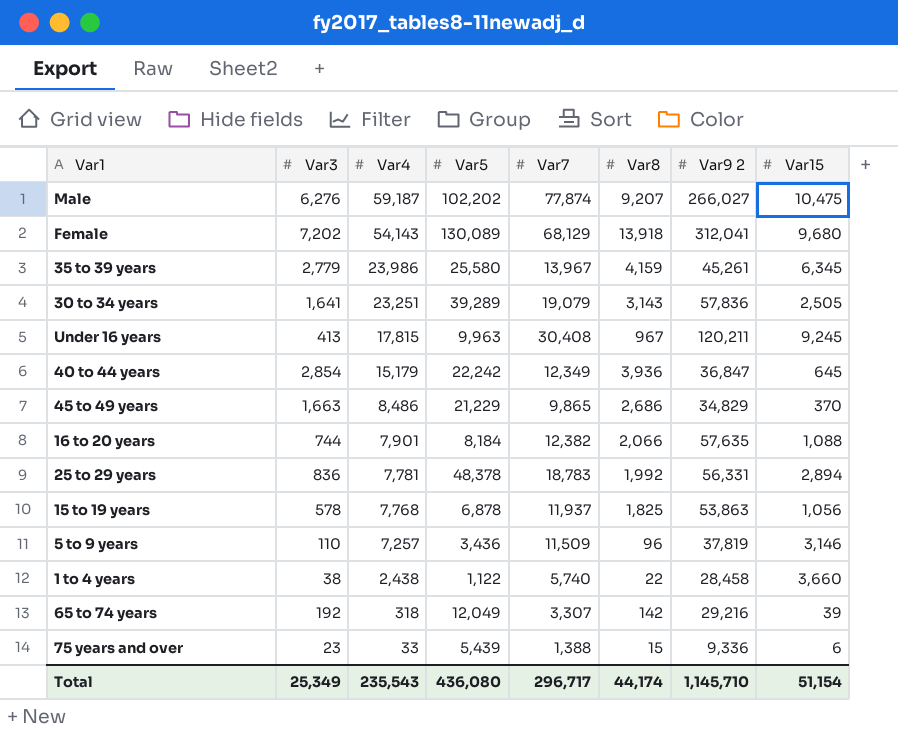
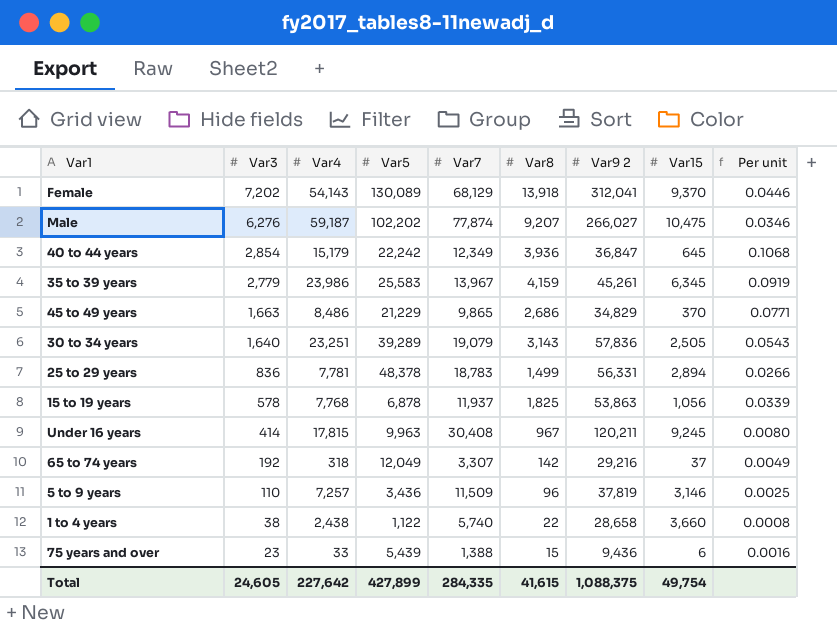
row order: Var4 descending -> Var3 descending
column Per unit | formula: none -> [Var8] / [Var9 2]
row 16 to 20 years: 744 | 7,901 | 8,184 | 12,382 | 2,066 | 57,635 | 1,088 -> none
Female | Var15: 9,680 -> 9,370
35 to 39 years | Var5: 25,580 -> 25,583
30 to 34 years | Var3: 1,641 -> 1,640
25 to 29 years | Var8: 1,992 -> 1,499
Under 16 years | Var3: 413 -> 414
65 to 74 years | Var15: 39 -> 37
1 to 4 years | Var9 2: 28,458 -> 28,658
75 years and over | Var9 2: 9,336 -> 9,436
Total | Var3: 25,349 -> 24,605
Total | Var4: 235,543 -> 227,642
Total | Var5: 436,080 -> 427,899
Total | Var7: 296,717 -> 284,335
Total | Var8: 44,174 -> 41,615
Total | Var9 2: 1,145,710 -> 1,088,375
Total | Var15: 51,154 -> 49,754

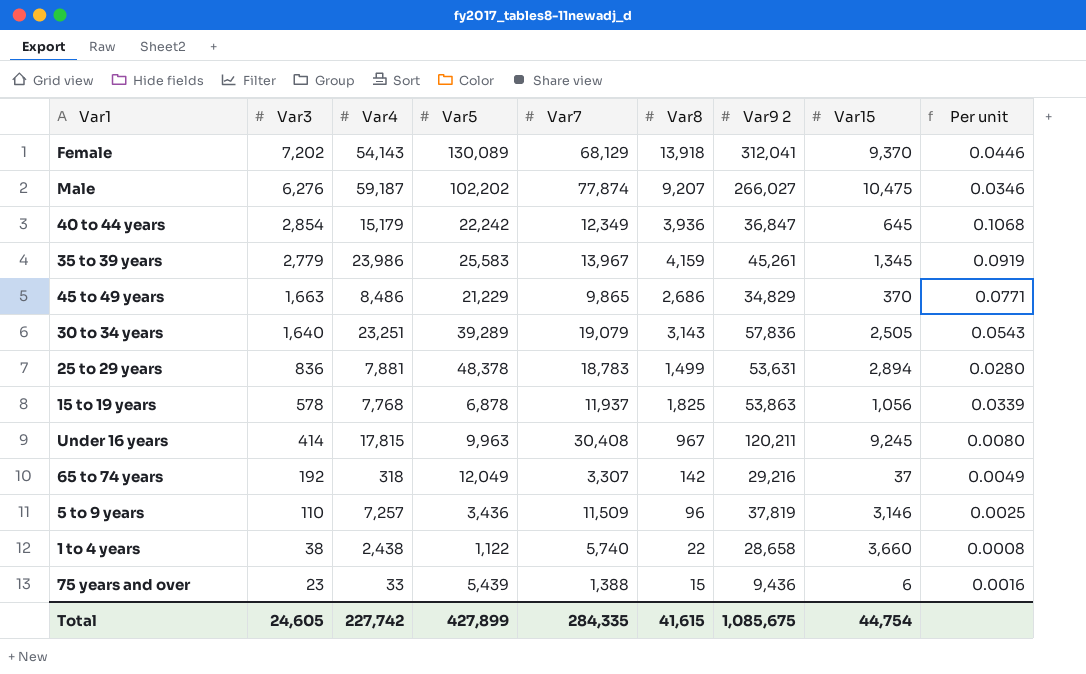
35 to 39 years | Var15: 6,345 -> 1,345
25 to 29 years | Var4: 7,781 -> 7,881
25 to 29 years | Var9 2: 56,331 -> 53,631
25 to 29 years | Per unit: 0.0266 -> 0.0280
Total | Var4: 227,642 -> 227,742
Total | Var9 2: 1,088,375 -> 1,085,675
Total | Var15: 49,754 -> 44,754

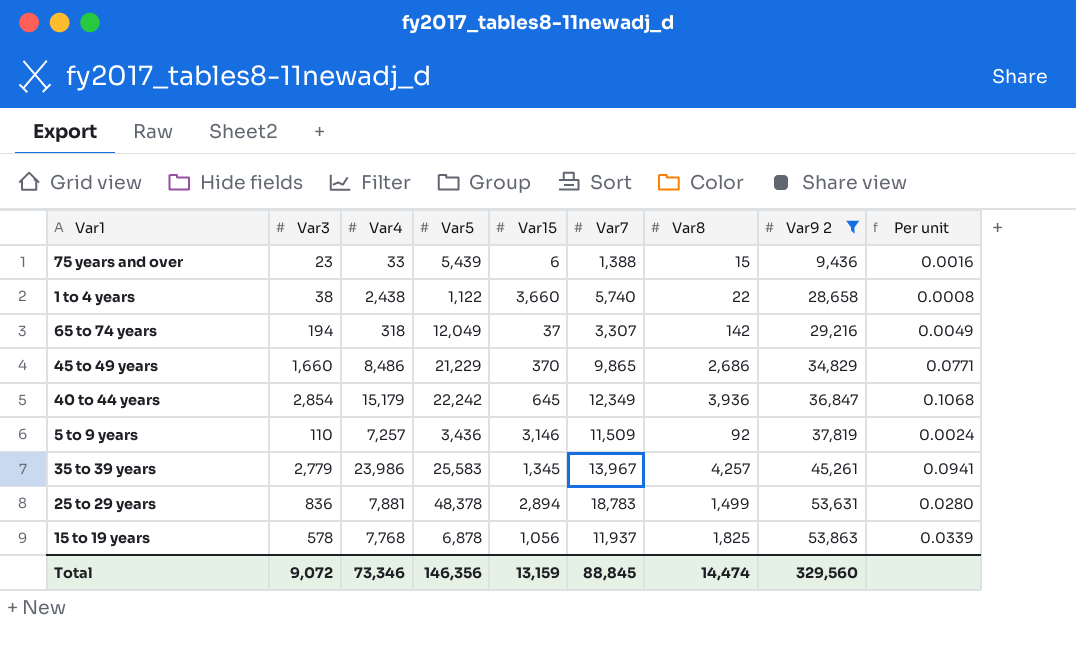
filter: none -> Var9 2 <= 53,863
row order: Var3 descending -> Var9 2 ascending
column Var15 | position: 8 -> 5
65 to 74 years | Var3: 192 -> 194
45 to 49 years | Var3: 1,663 -> 1,660
5 to 9 years | Var8: 96 -> 92
5 to 9 years | Per unit: 0.0025 -> 0.0024
35 to 39 years | Var8: 4,159 -> 4,257
35 to 39 years | Per unit: 0.0919 -> 0.0941
Total | Var3: 24,605 -> 9,072
Total | Var4: 227,742 -> 73,346
Total | Var5: 427,899 -> 146,356
Total | Var15: 44,754 -> 13,159
Total | Var7: 284,335 -> 88,845
Total | Var8: 41,615 -> 14,474
Total | Var9 2: 1,085,675 -> 329,560

